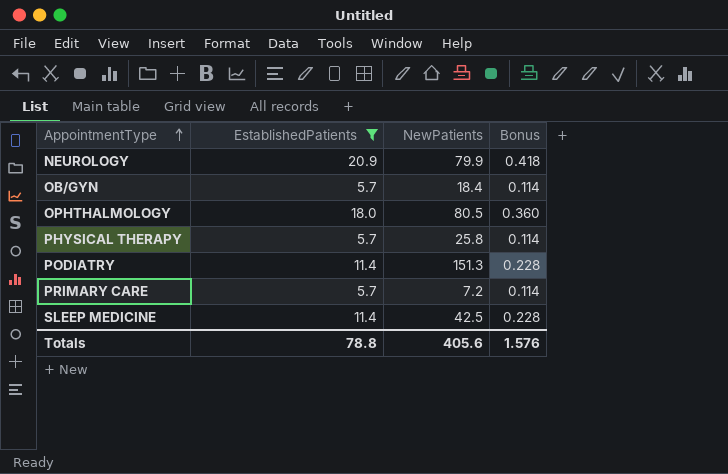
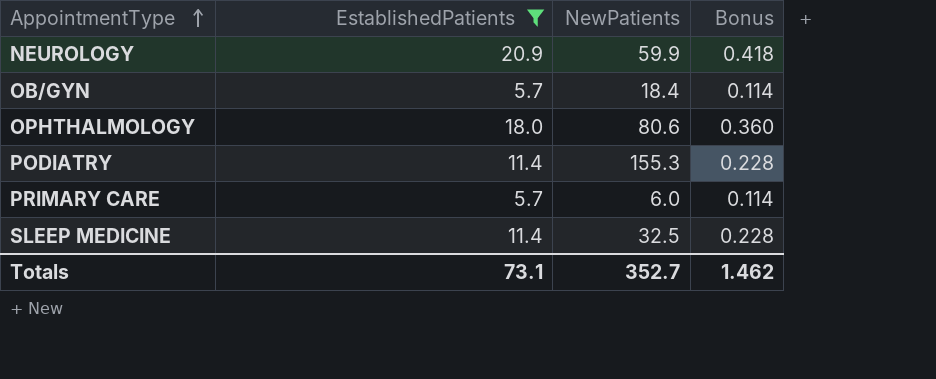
row PHYSICAL THERAPY: 5.7 | 25.8 | 0.114 -> none
NEUROLOGY | NewPatients: 79.9 -> 59.9
OPHTHALMOLOGY | NewPatients: 80.5 -> 80.6
PODIATRY | NewPatients: 151.3 -> 155.3
PRIMARY CARE | NewPatients: 7.2 -> 6.0
SLEEP MEDICINE | NewPatients: 42.5 -> 32.5
Totals | EstablishedPatients: 78.8 -> 73.1
Totals | NewPatients: 405.6 -> 352.7
Totals | Bonus: 1.576 -> 1.462

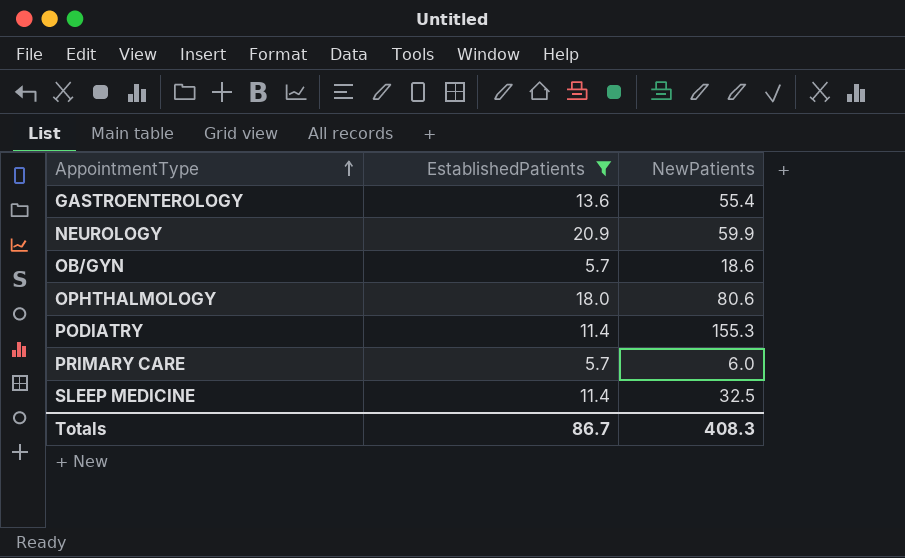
column Bonus | formula: [EstablishedPatients] * 0.02 -> none
row GASTROENTEROLOGY: none -> 13.6 | 55.4
OB/GYN | NewPatients: 18.4 -> 18.6
Totals | EstablishedPatients: 73.1 -> 86.7
Totals | NewPatients: 352.7 -> 408.3

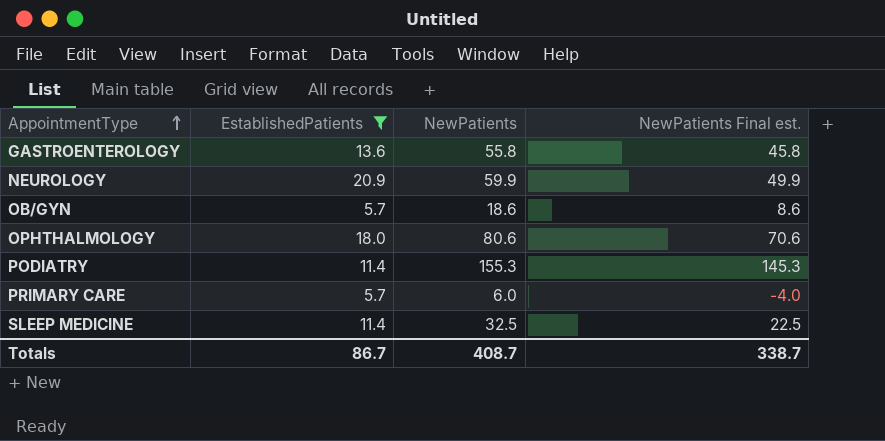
column NewPatients Final est. | formula: none -> [NewPatients] - 10
GASTROENTEROLOGY | NewPatients: 55.4 -> 55.8
Totals | NewPatients: 408.3 -> 408.7

